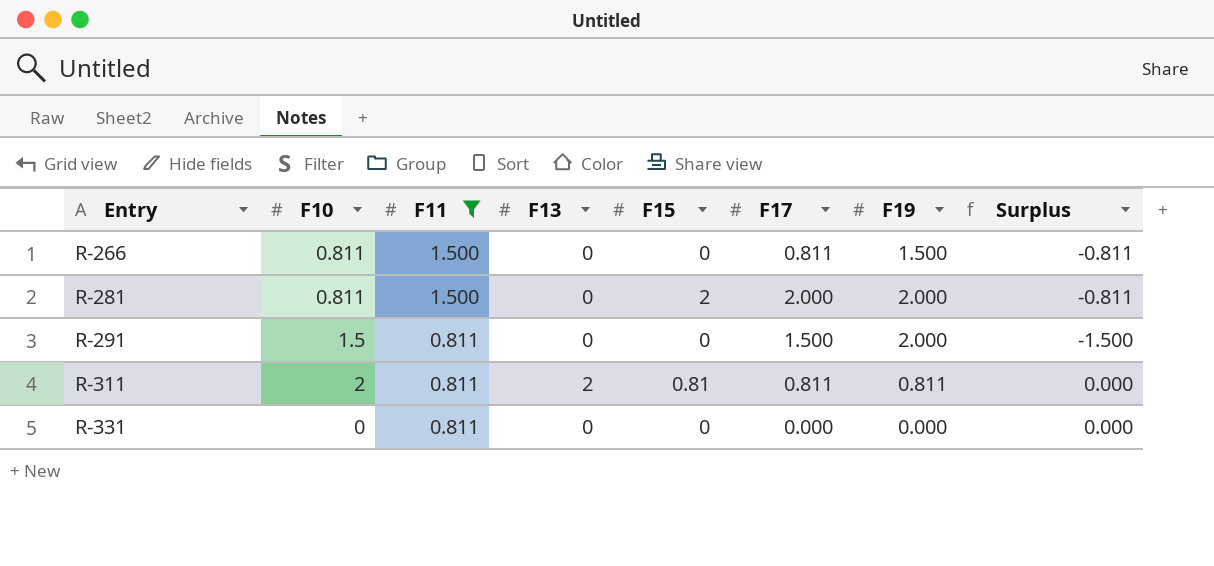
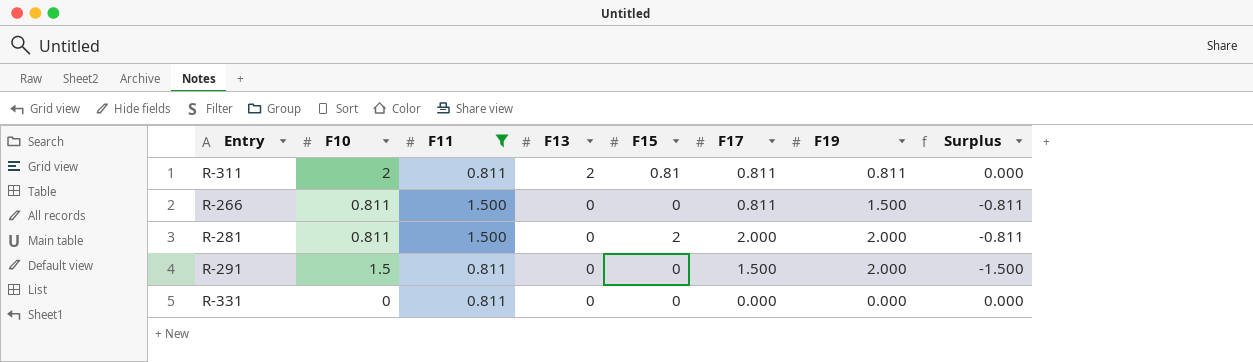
row order: Entry ascending -> F13 descending

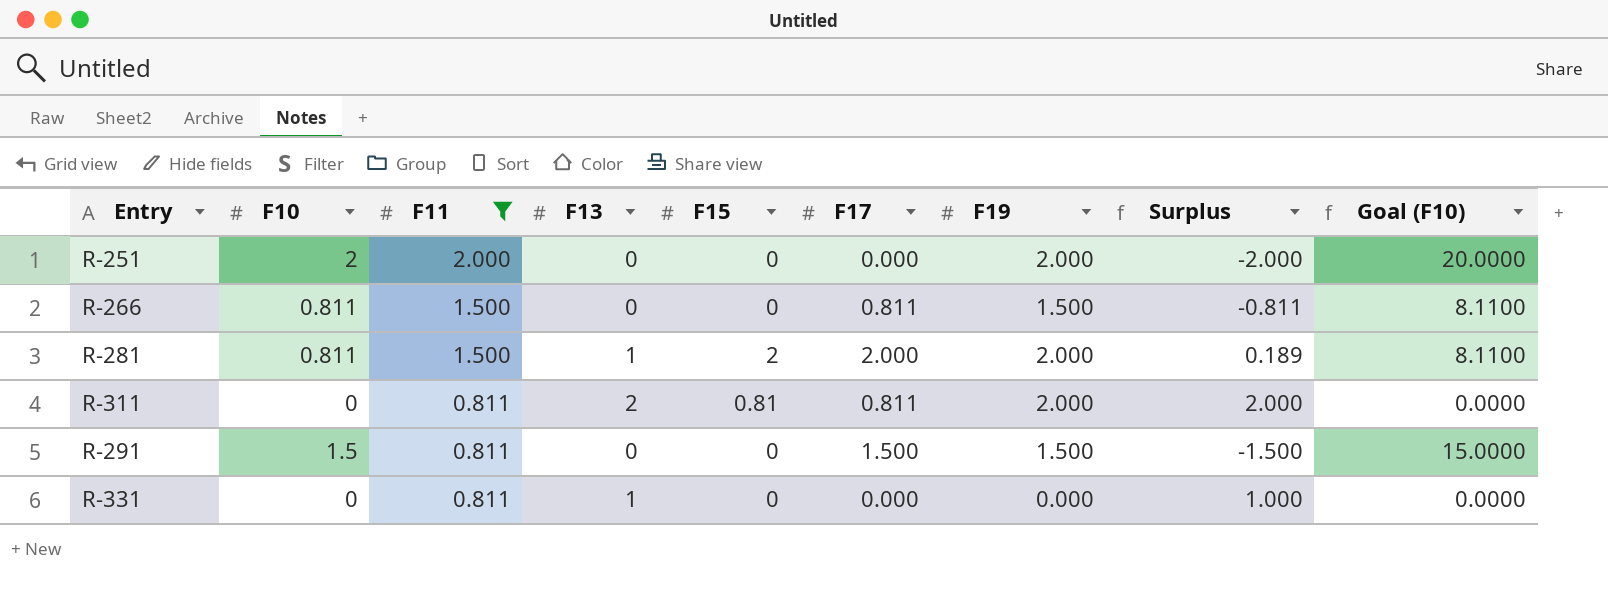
row order: F13 descending -> F11 descending
column Goal (F10) | formula: none -> [F10] * 10
row R-251: none -> 2 | 2.000 | 0 | 0 | 0.000 | 2.000 | -2.000 | 20.0000
R-281 | F13: 0 -> 1
R-281 | Surplus: -0.811 -> 0.189
R-311 | F10: 2 -> 0
R-311 | F19: 0.811 -> 2.000
R-311 | Surplus: 0.000 -> 2.000
R-291 | F19: 2.000 -> 1.500
R-331 | F13: 0 -> 1
R-331 | Surplus: 0.000 -> 1.000

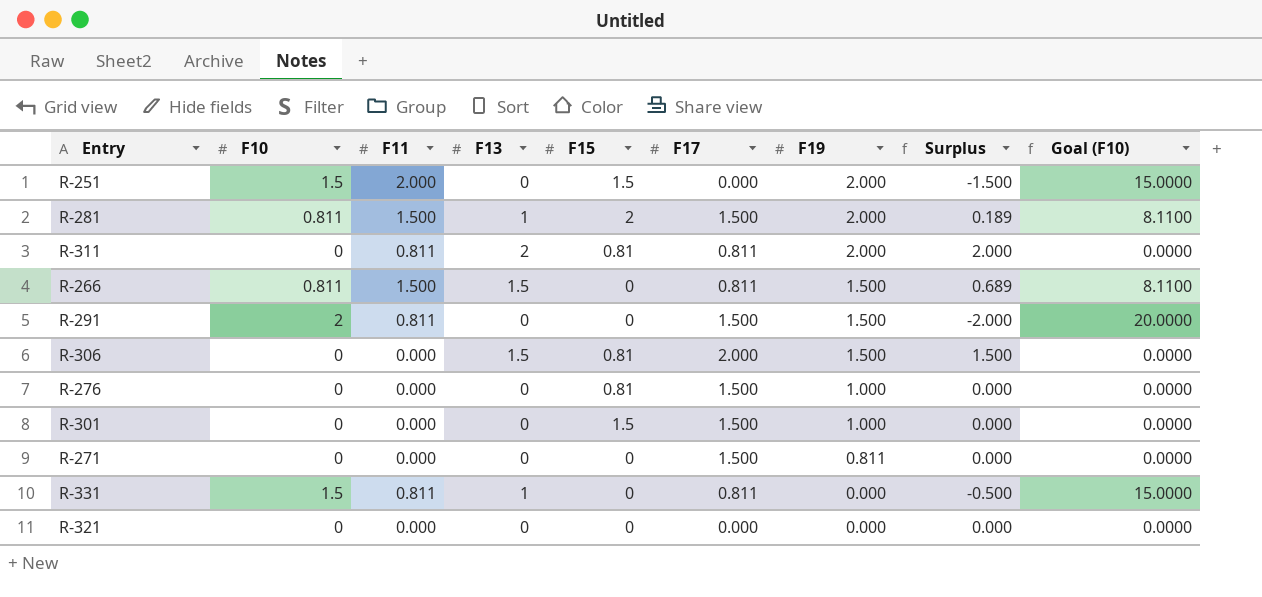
filter: F11 != 0.000 -> none
row order: F11 descending -> F19 descending
R-251 | F10: 2 -> 1.5
R-251 | F15: 0 -> 1.5
R-251 | Surplus: -2.000 -> -1.500
R-251 | Goal (F10): 20.0000 -> 15.0000
R-281 | F17: 2.000 -> 1.500
R-266 | F13: 0 -> 1.5
R-266 | Surplus: -0.811 -> 0.689
R-291 | F10: 1.5 -> 2
R-291 | Surplus: -1.500 -> -2.000
R-291 | Goal (F10): 15.0000 -> 20.0000
R-331 | F10: 0 -> 1.5
R-331 | F17: 0.000 -> 0.811
R-331 | Surplus: 1.000 -> -0.500
R-331 | Goal (F10): 0.0000 -> 15.0000

